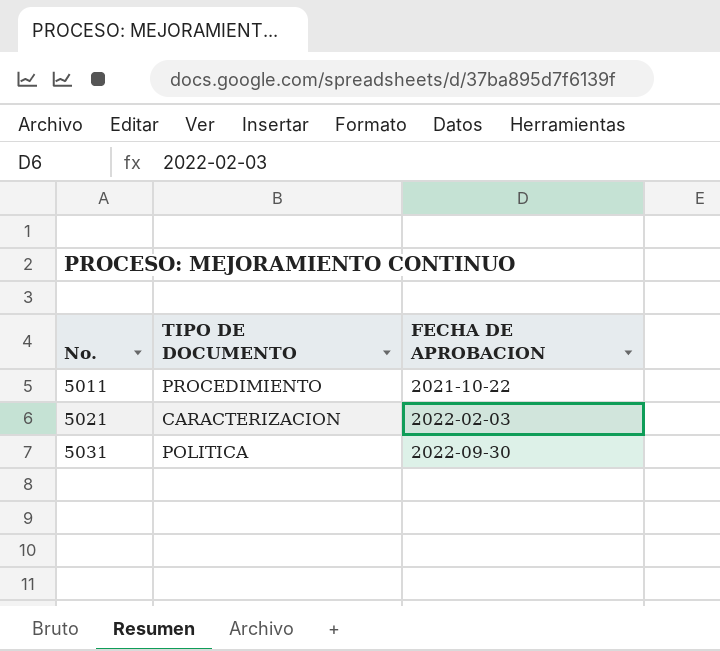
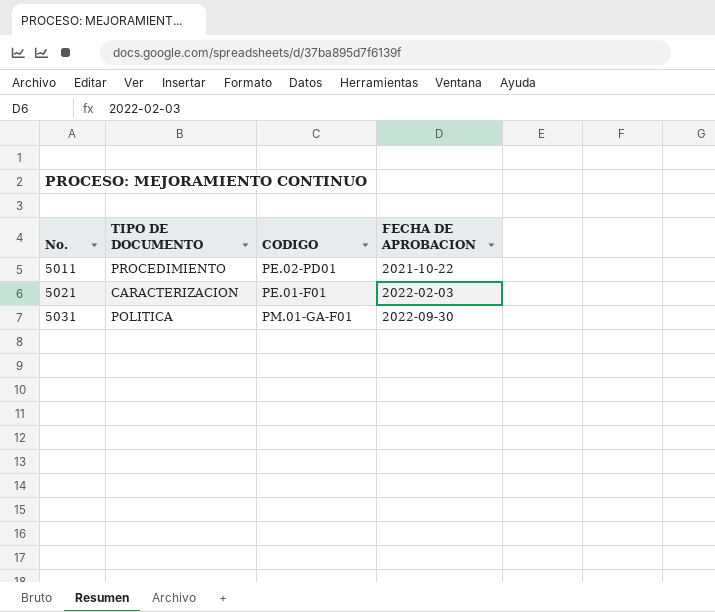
column CODIGO | position: none -> 3

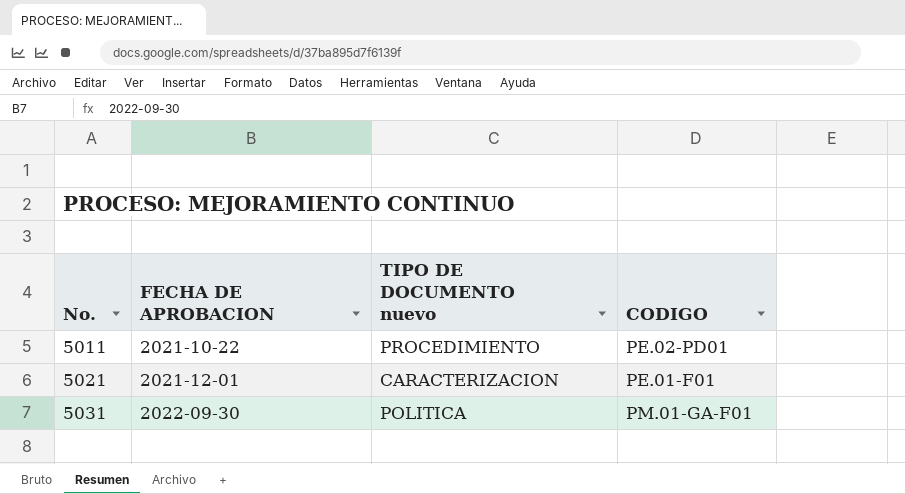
column FECHA DE APROBACION | position: 4 -> 2
column name: TIPO DE DOCUMENTO -> TIPO DE DOCUMENTO nuevo
5021 | FECHA DE APROBACION: 2022-02-03 -> 2021-12-01

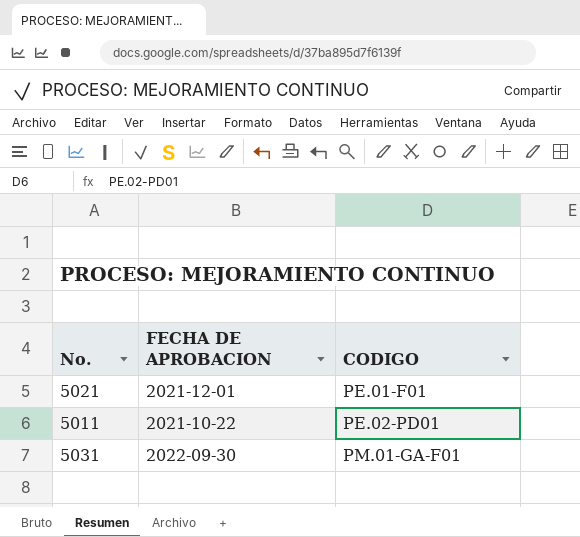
row order: No. ascending -> CODIGO ascending
column TIPO DE DOCUMENTO nuevo | position: 3 -> none

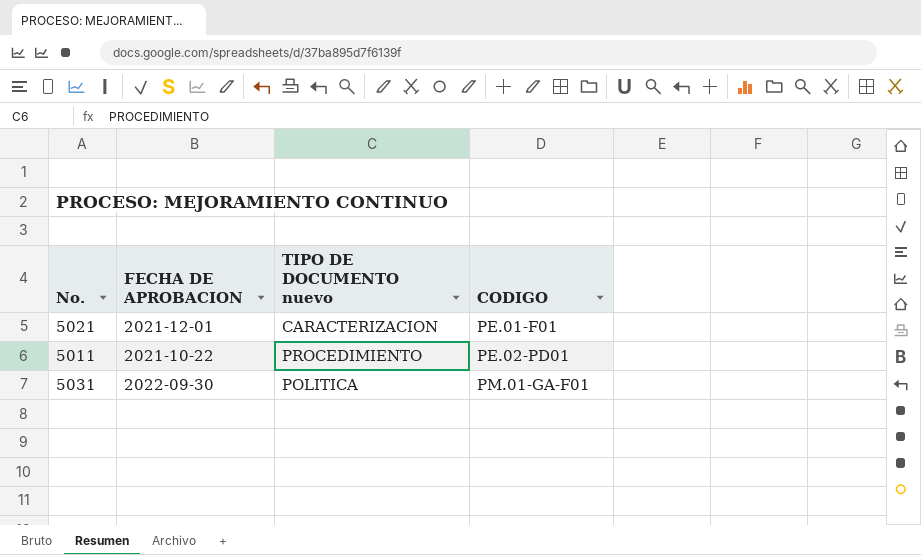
column TIPO DE DOCUMENTO nuevo | position: none -> 3

